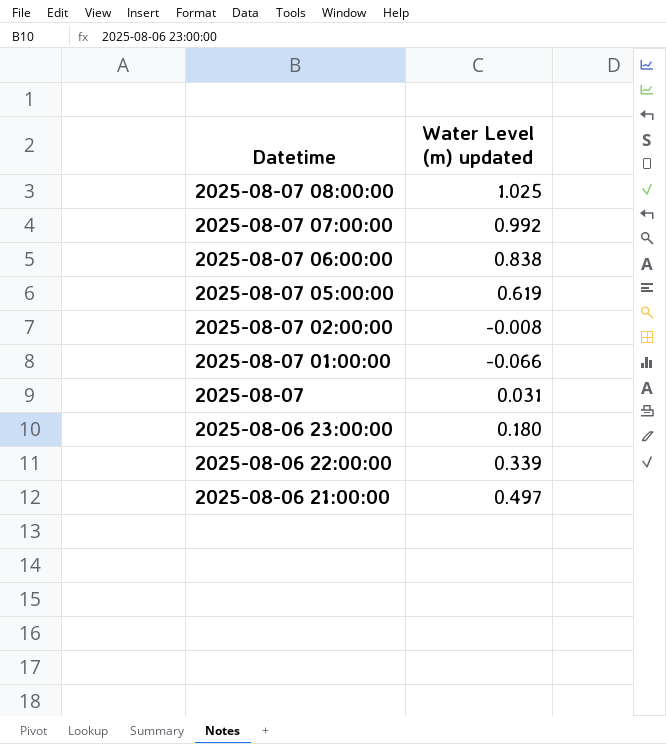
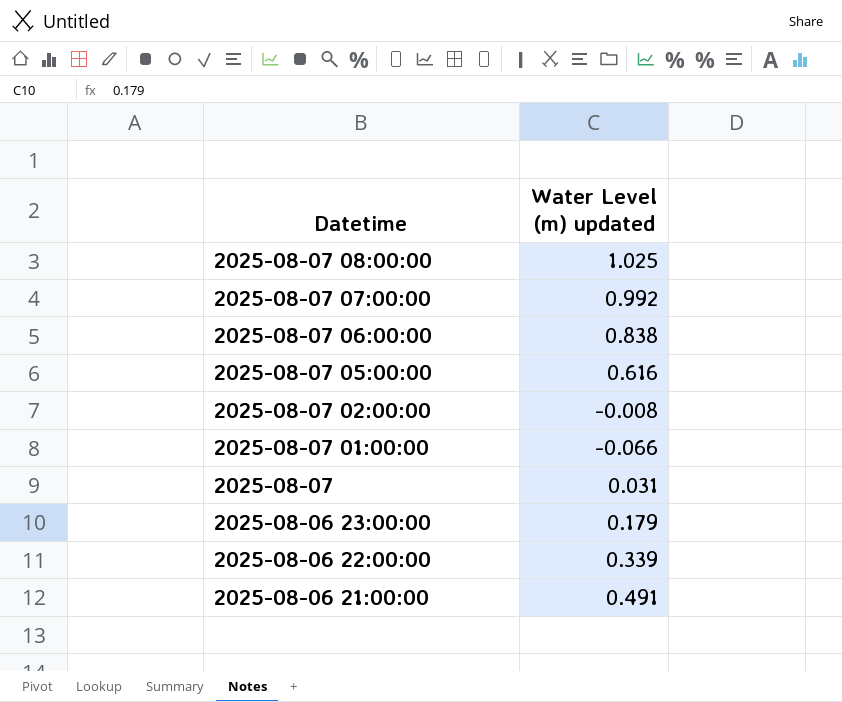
2025-08-07 05:00:00 | Water Level (m) updated: 0.619 -> 0.616
2025-08-06 23:00:00 | Water Level (m) updated: 0.180 -> 0.179
2025-08-06 21:00:00 | Water Level (m) updated: 0.497 -> 0.491

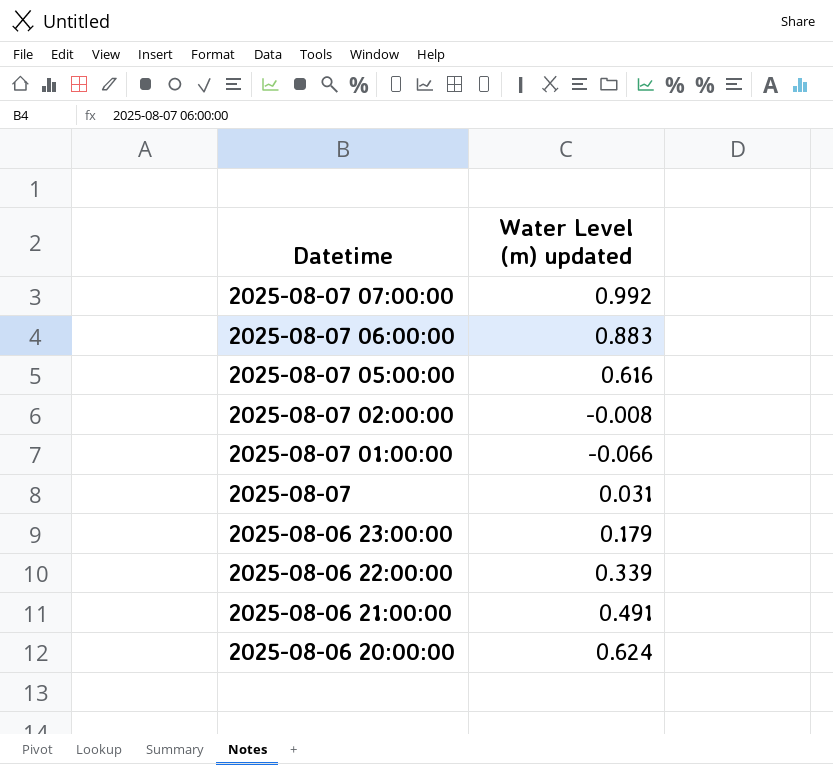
row 2025-08-07 08:00:00: 1.025 -> none
2025-08-07 06:00:00 | Water Level (m) updated: 0.838 -> 0.883
row 2025-08-06 20:00:00: none -> 0.624

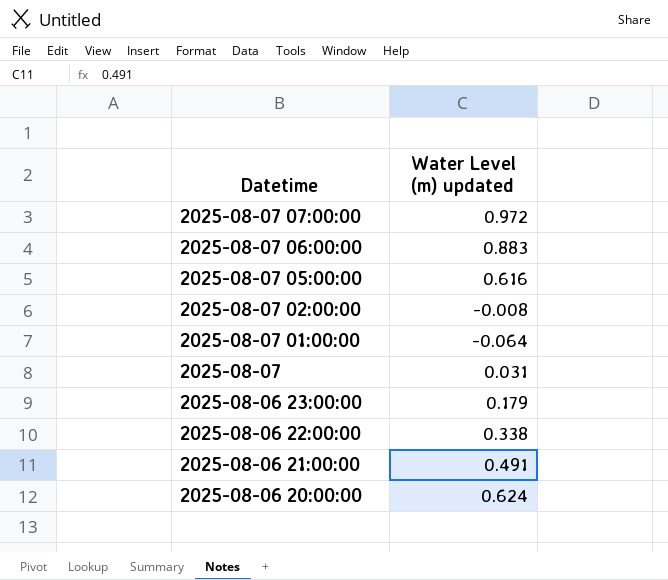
2025-08-07 07:00:00 | Water Level (m) updated: 0.992 -> 0.972
2025-08-07 01:00:00 | Water Level (m) updated: -0.066 -> -0.064
2025-08-06 22:00:00 | Water Level (m) updated: 0.339 -> 0.338

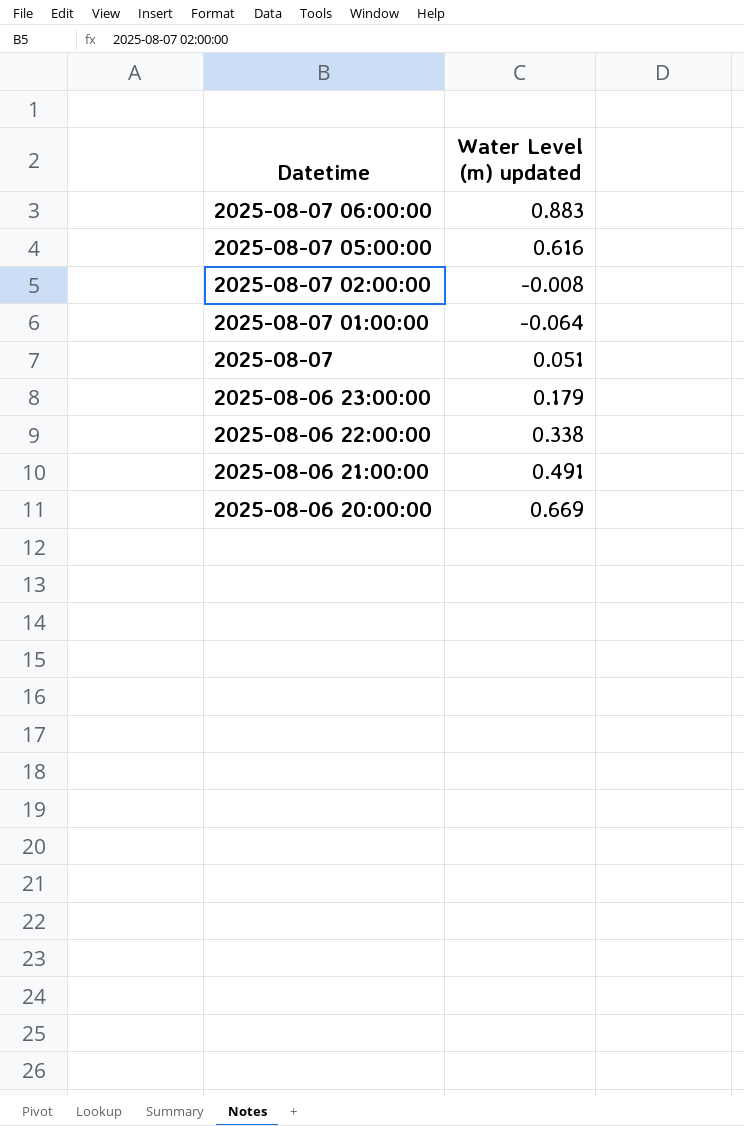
row 2025-08-07 07:00:00: 0.972 -> none
2025-08-07 | Water Level (m) updated: 0.031 -> 0.051
2025-08-06 20:00:00 | Water Level (m) updated: 0.624 -> 0.669

